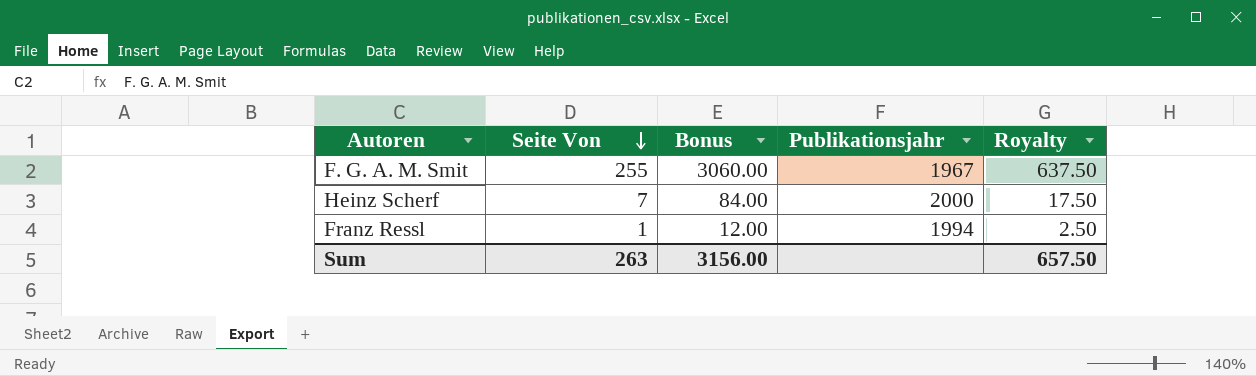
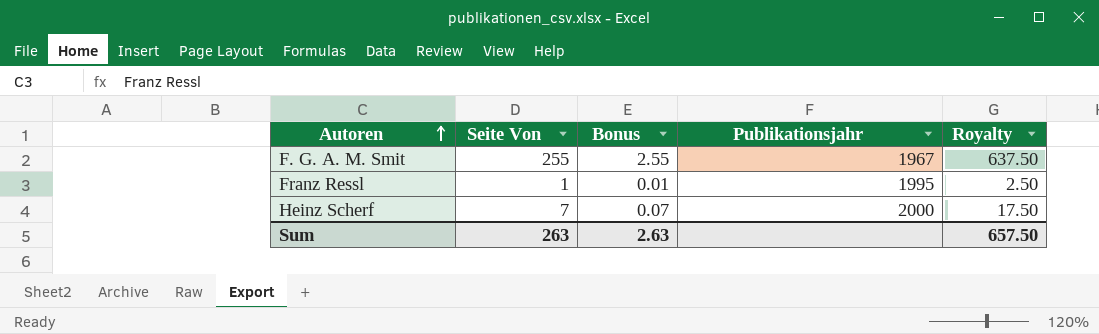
row order: Seite Von descending -> Autoren ascending
column Bonus | formula: [Seite Von] * 12 -> [Seite Von] * 0.01
Franz Ressl | Publikationsjahr: 1994 -> 1995
Sum | Bonus: 3156.00 -> 2.63

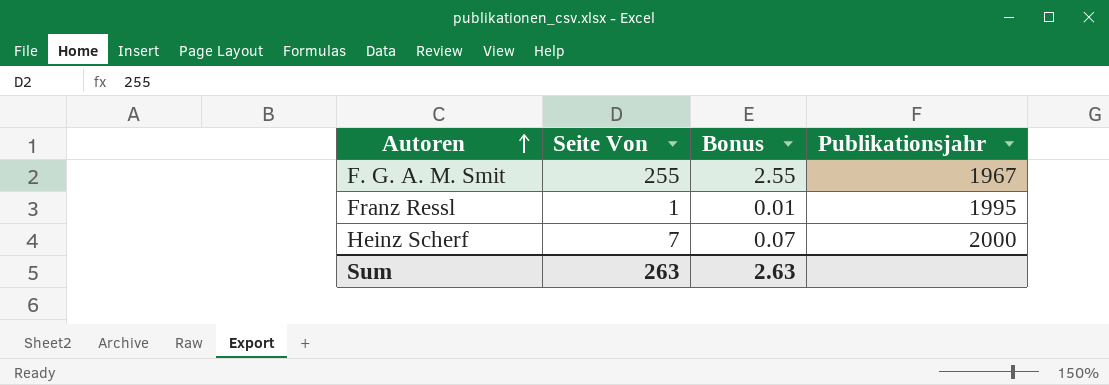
column Royalty | formula: [Seite Von] * 2.5 -> none

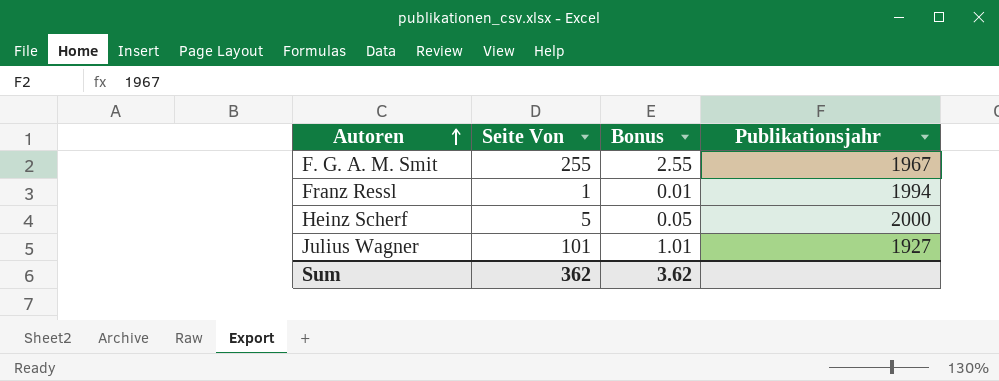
Franz Ressl | Publikationsjahr: 1995 -> 1994
Heinz Scherf | Seite Von: 7 -> 5
Heinz Scherf | Bonus: 0.07 -> 0.05
row Julius Wagner: none -> 101 | 1.01 | 1927
Sum | Seite Von: 263 -> 362
Sum | Bonus: 2.63 -> 3.62

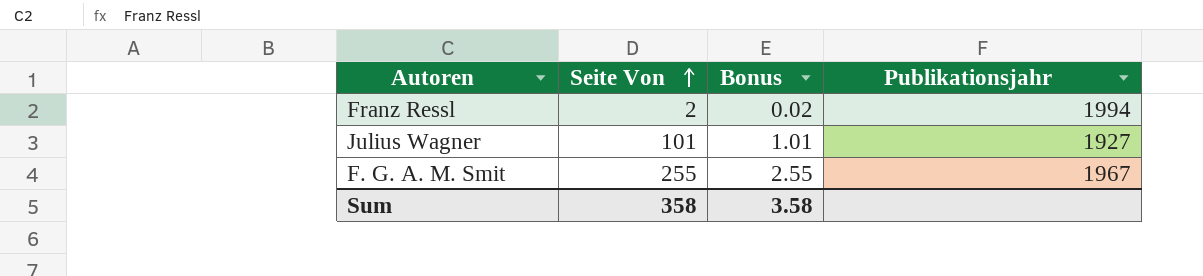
row order: Autoren ascending -> Seite Von ascending
row Heinz Scherf: 5 | 0.05 | 2000 -> none
Franz Ressl | Seite Von: 1 -> 2
Franz Ressl | Bonus: 0.01 -> 0.02
Sum | Seite Von: 362 -> 358
Sum | Bonus: 3.62 -> 3.58

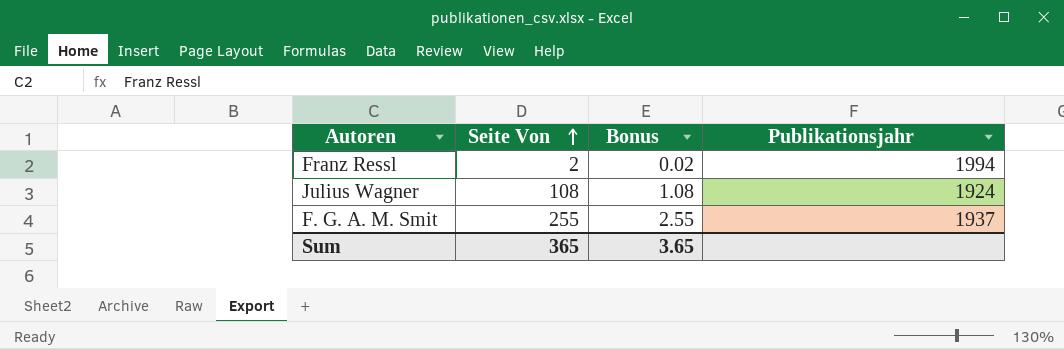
Julius Wagner | Seite Von: 101 -> 108
Julius Wagner | Bonus: 1.01 -> 1.08
Julius Wagner | Publikationsjahr: 1927 -> 1924
F. G. A. M. Smit | Publikationsjahr: 1967 -> 1937
Sum | Seite Von: 358 -> 365
Sum | Bonus: 3.58 -> 3.65

